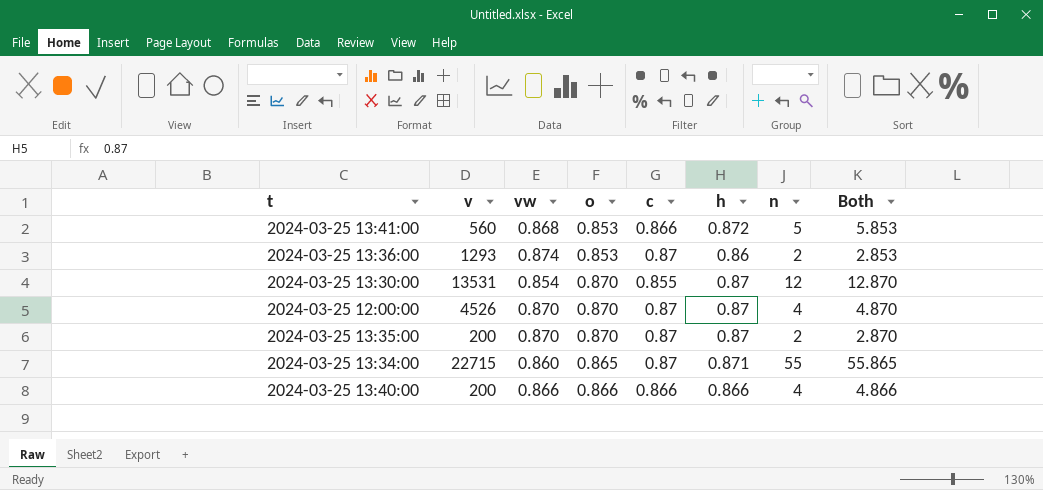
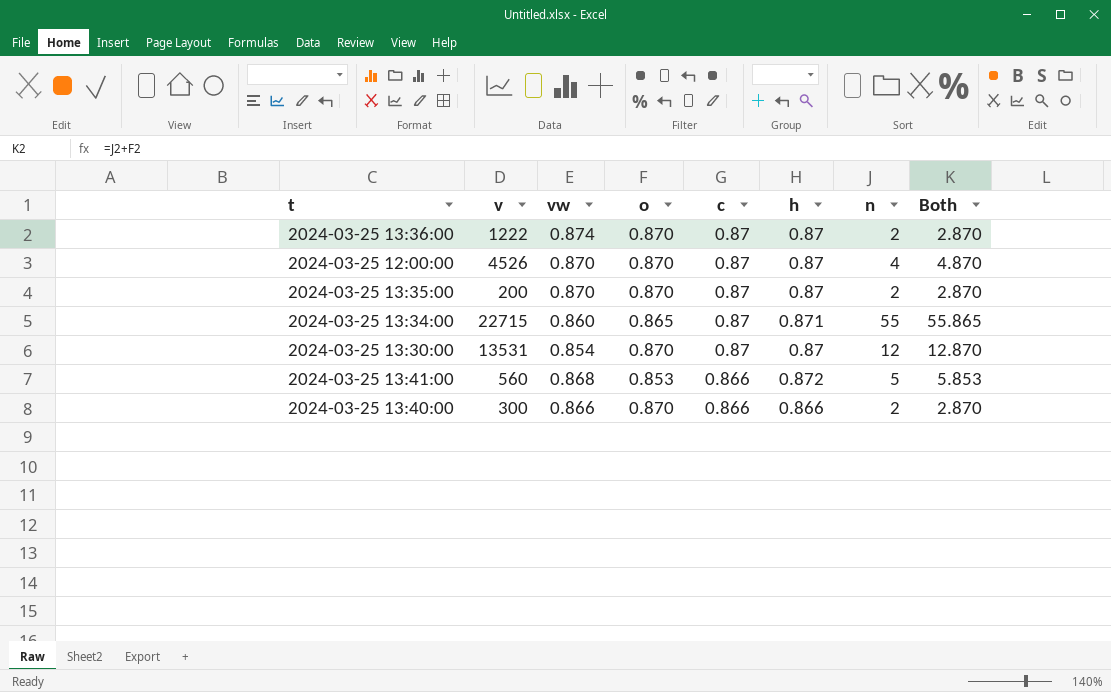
row order: none -> c descending
2024-03-25 13:36:00 | v: 1293 -> 1222
2024-03-25 13:36:00 | o: 0.853 -> 0.870
2024-03-25 13:36:00 | h: 0.86 -> 0.87
2024-03-25 13:36:00 | Both: 2.853 -> 2.870
2024-03-25 13:30:00 | c: 0.855 -> 0.87
2024-03-25 13:40:00 | v: 200 -> 300
2024-03-25 13:40:00 | o: 0.866 -> 0.870
2024-03-25 13:40:00 | n: 4 -> 2
2024-03-25 13:40:00 | Both: 4.866 -> 2.870

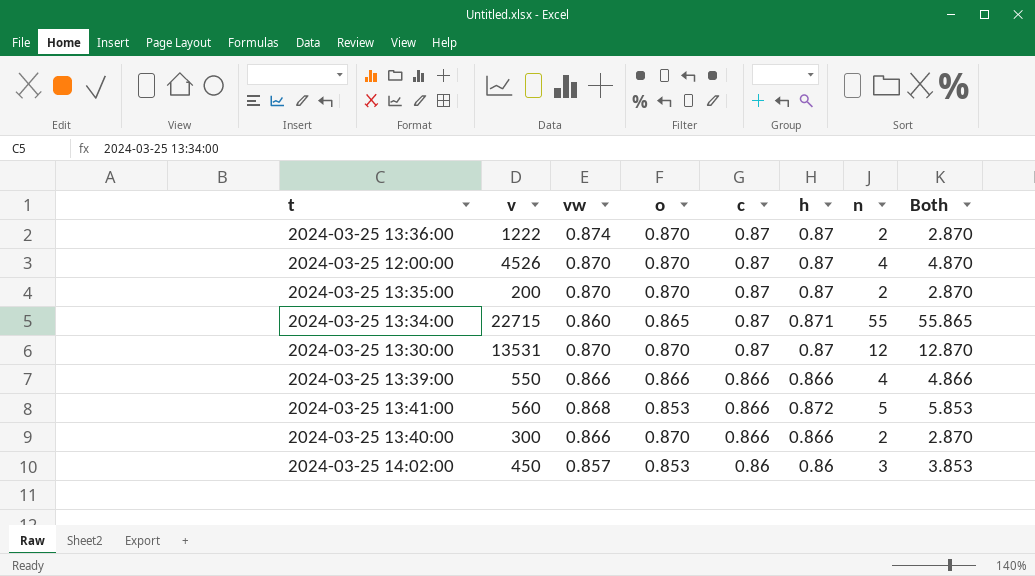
2024-03-25 13:30:00 | vw: 0.854 -> 0.870
row 2024-03-25 13:39:00: none -> 550 | 0.866 | 0.866 | 0.866 | 0.866 | 4 | 4.866
row 2024-03-25 14:02:00: none -> 450 | 0.857 | 0.853 | 0.86 | 0.86 | 3 | 3.853

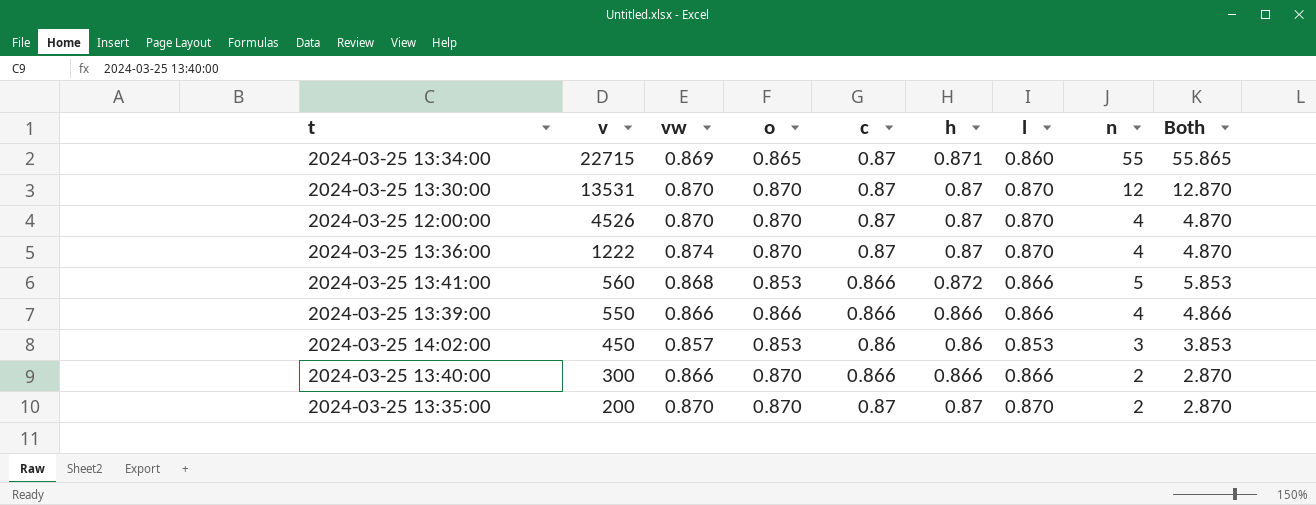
row order: c descending -> v descending
column l | position: none -> 7
2024-03-25 13:34:00 | vw: 0.860 -> 0.869
2024-03-25 13:36:00 | n: 2 -> 4
2024-03-25 13:36:00 | Both: 2.870 -> 4.870

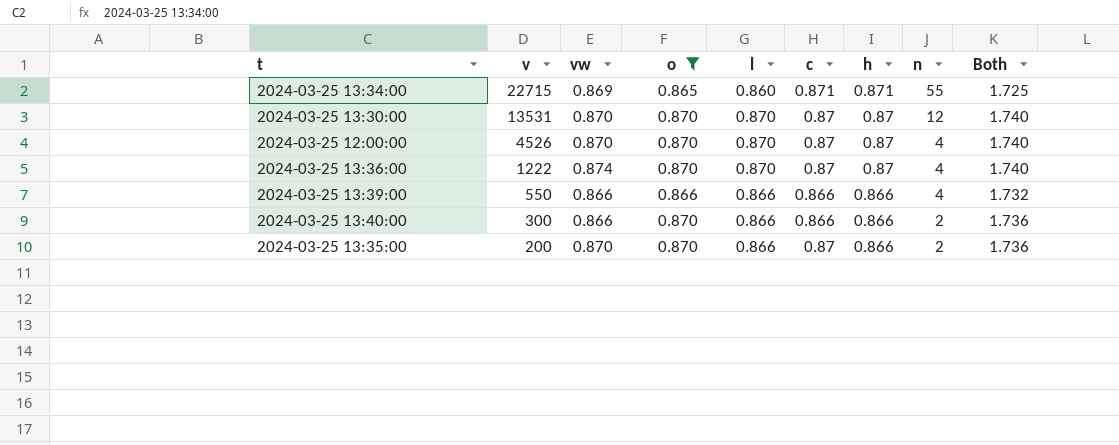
filter: none -> o != 0.853
column l | position: 7 -> 5
column Both | formula: [o] + [n] -> [o] + [l]
2024-03-25 13:34:00 | c: 0.87 -> 0.871
2024-03-25 13:35:00 | l: 0.870 -> 0.866
2024-03-25 13:35:00 | h: 0.87 -> 0.866

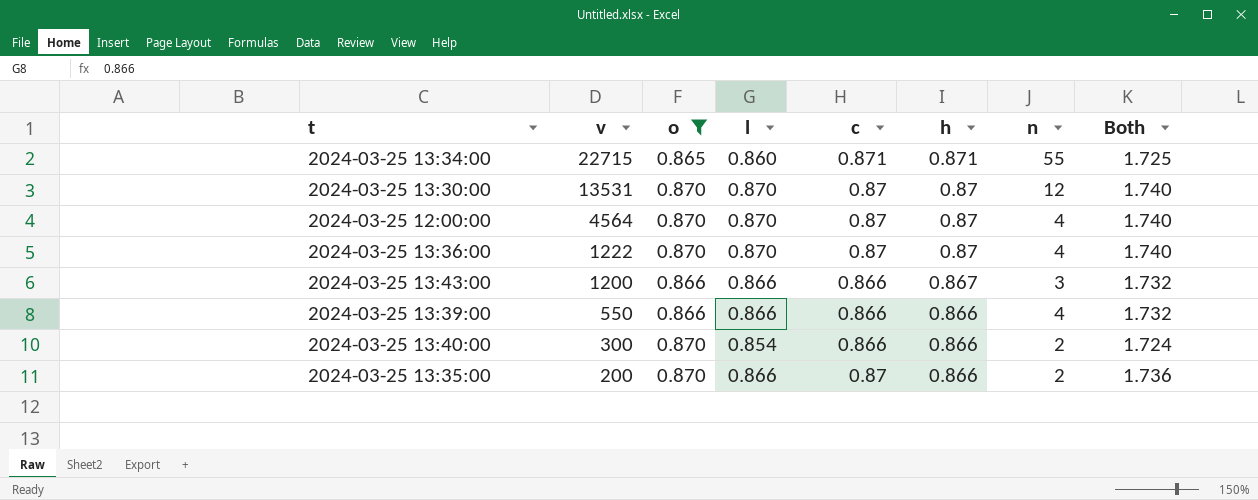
column vw | position: 3 -> none
2024-03-25 12:00:00 | v: 4526 -> 4564
row 2024-03-25 13:43:00: none -> 1200 | 0.866 | 0.866 | 0.866 | 0.867 | 3 | 1.732
2024-03-25 13:40:00 | l: 0.866 -> 0.854
2024-03-25 13:40:00 | Both: 1.736 -> 1.724

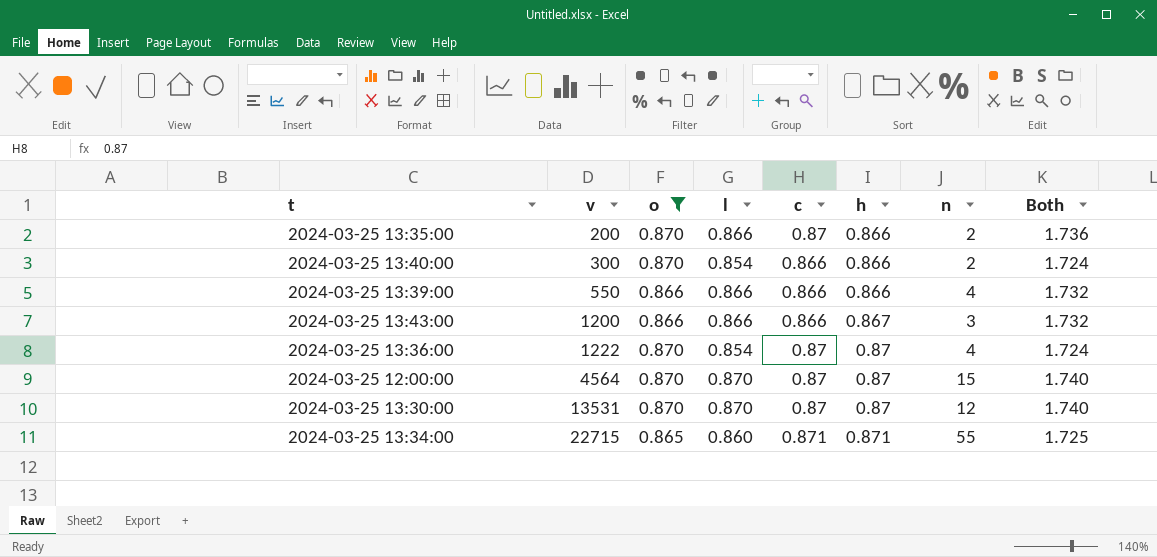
row order: v descending -> v ascending
2024-03-25 13:36:00 | l: 0.870 -> 0.854
2024-03-25 13:36:00 | Both: 1.740 -> 1.724
2024-03-25 12:00:00 | n: 4 -> 15

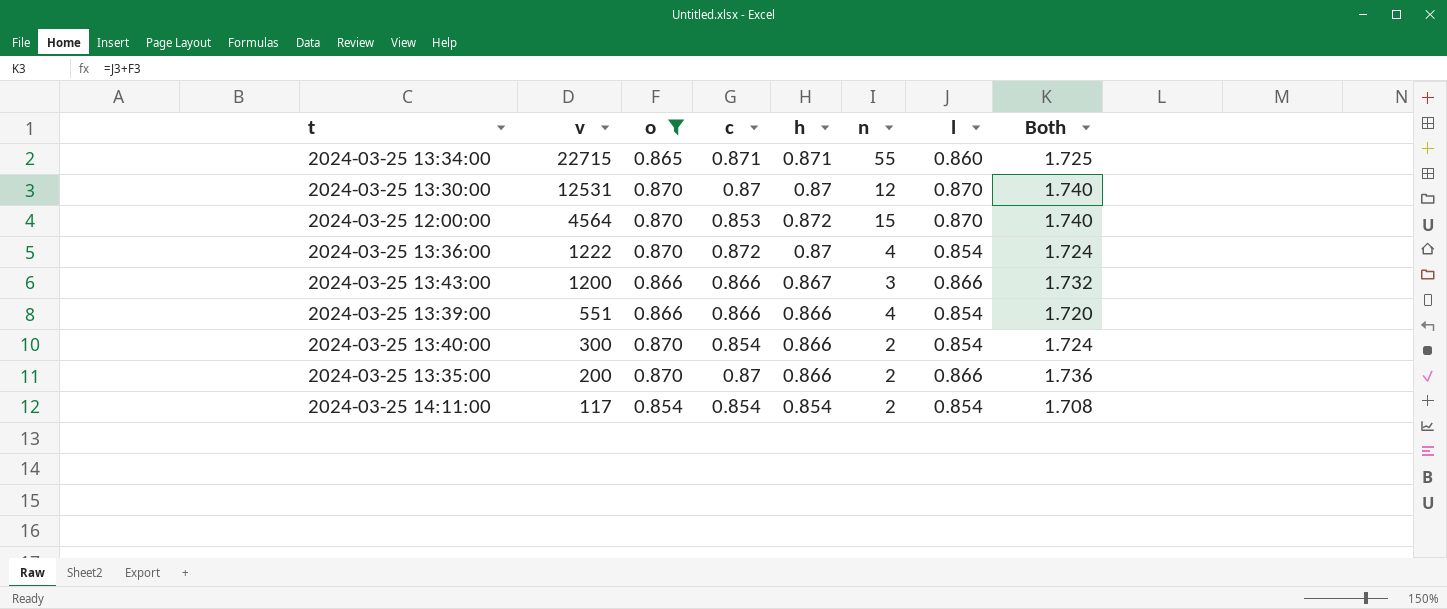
row order: v ascending -> v descending
column l | position: 4 -> 7
2024-03-25 13:30:00 | v: 13531 -> 12531
2024-03-25 12:00:00 | c: 0.87 -> 0.853
2024-03-25 12:00:00 | h: 0.87 -> 0.872
2024-03-25 13:36:00 | c: 0.87 -> 0.872
2024-03-25 13:39:00 | v: 550 -> 551
2024-03-25 13:39:00 | l: 0.866 -> 0.854
2024-03-25 13:39:00 | Both: 1.732 -> 1.720
2024-03-25 13:40:00 | c: 0.866 -> 0.854
row 2024-03-25 14:11:00: none -> 117 | 0.854 | 0.854 | 0.854 | 2 | 0.854 | 1.708

